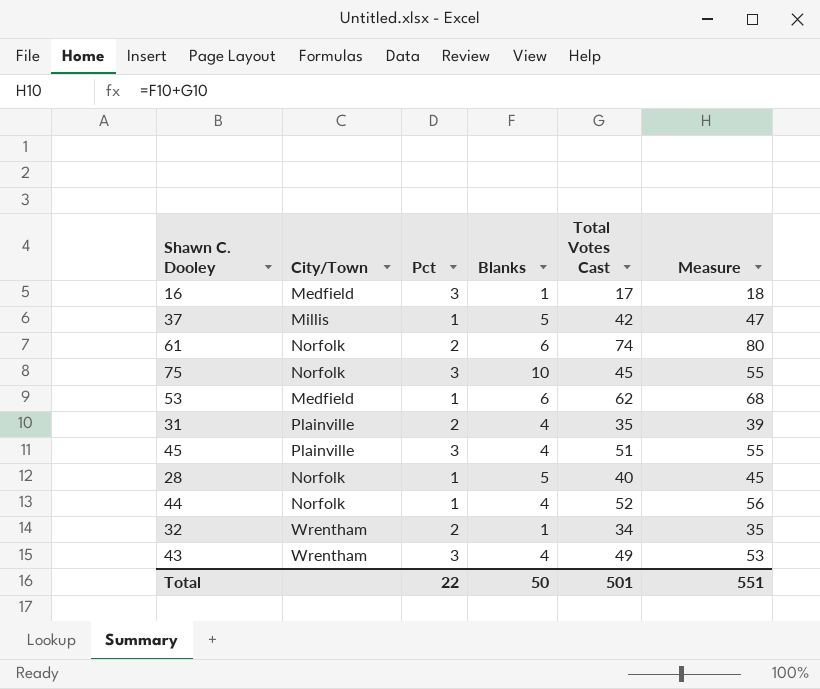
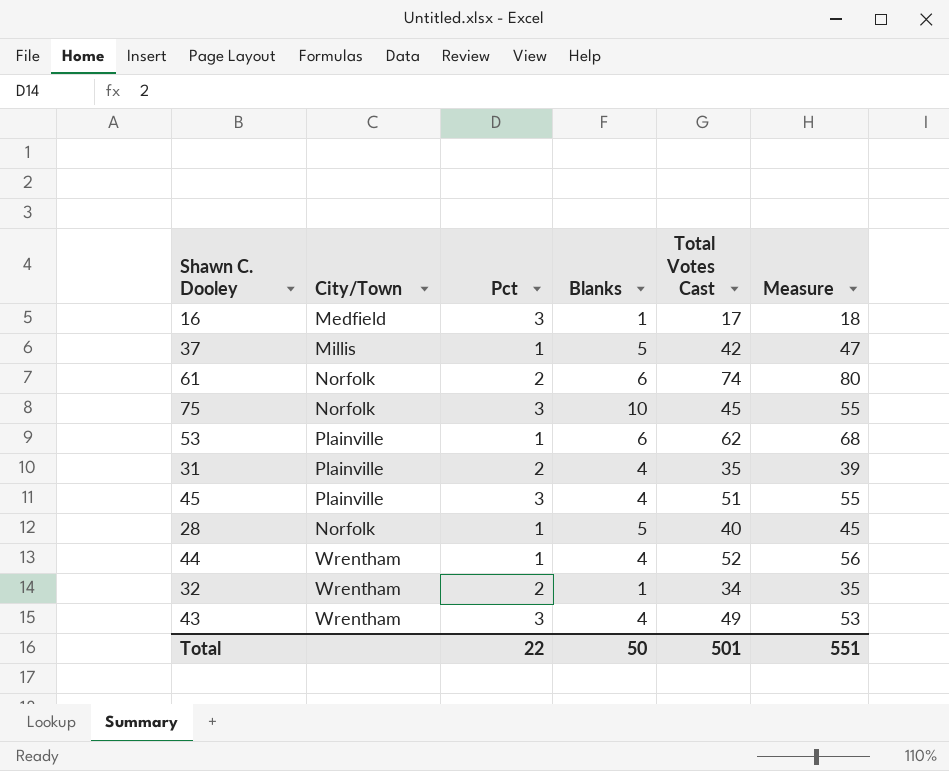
53 | City/Town: Medfield -> Plainville
44 | City/Town: Norfolk -> Wrentham

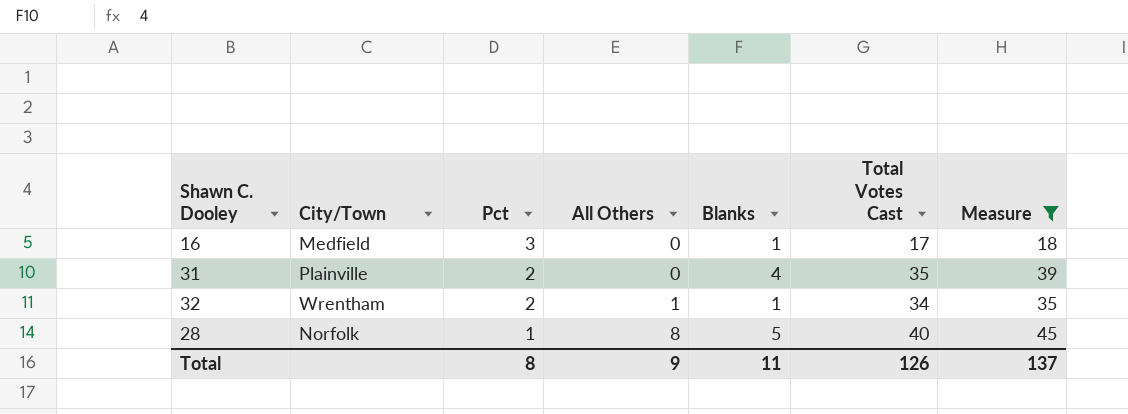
filter: none -> Measure <= 45
row order: none -> Pct descending
column All Others | position: none -> 4
Total | Pct: 22 -> 8
Total | Blanks: 50 -> 11
Total | Total Votes Cast: 501 -> 126
Total | Measure: 551 -> 137

